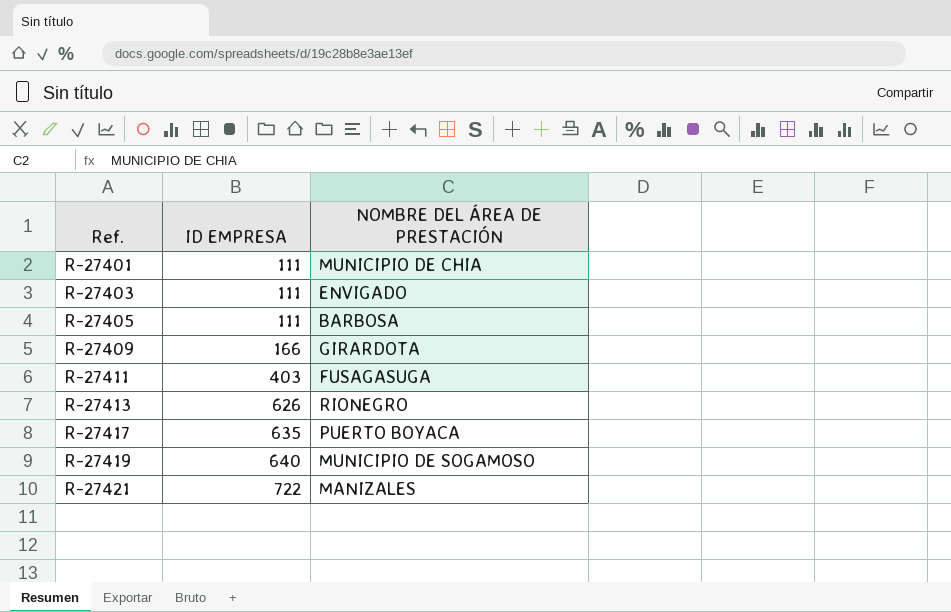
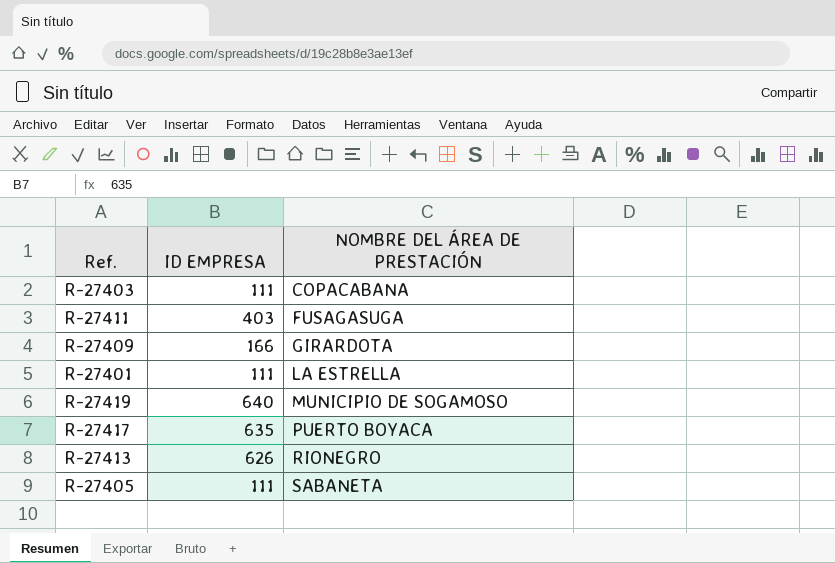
row order: Ref. ascending -> NOMBRE DEL ÁREA DE PRESTACIÓN ascending
row R-27421: 722 | MANIZALES -> none
R-27403 | NOMBRE DEL ÁREA DE PRESTACIÓN: ENVIGADO -> COPACABANA
R-27401 | NOMBRE DEL ÁREA DE PRESTACIÓN: MUNICIPIO DE CHIA -> LA ESTRELLA
R-27405 | NOMBRE DEL ÁREA DE PRESTACIÓN: BARBOSA -> SABANETA

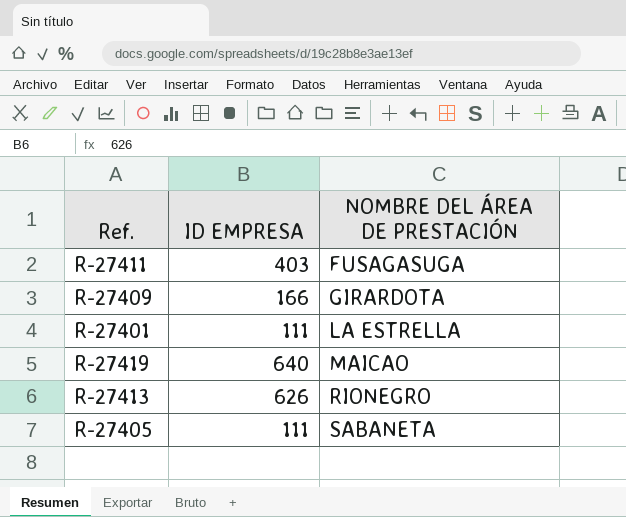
row R-27403: 111 | COPACABANA -> none
row R-27417: 635 | PUERTO BOYACA -> none
R-27419 | NOMBRE DEL ÁREA DE PRESTACIÓN: MUNICIPIO DE SOGAMOSO -> MAICAO

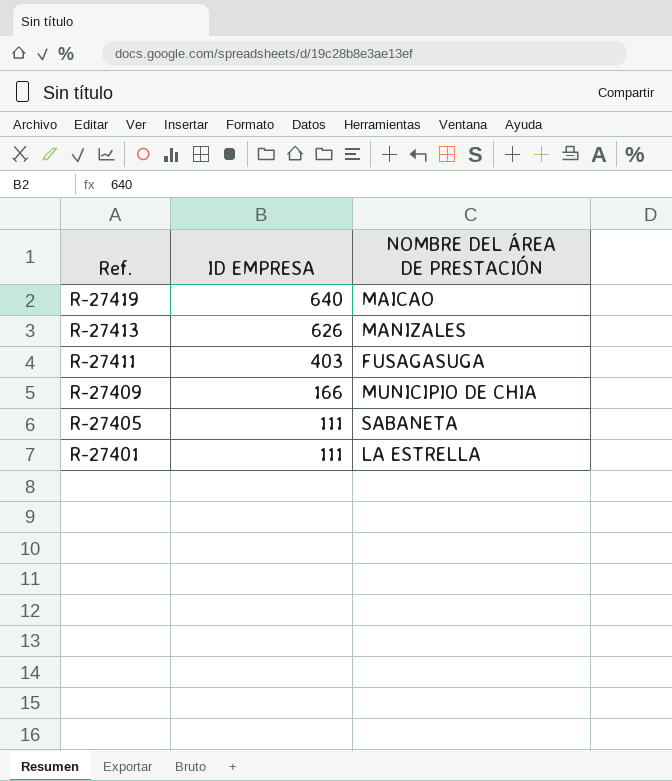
row order: NOMBRE DEL ÁREA DE PRESTACIÓN ascending -> Ref. descending
R-27413 | NOMBRE DEL ÁREA DE PRESTACIÓN: RIONEGRO -> MANIZALES
R-27409 | NOMBRE DEL ÁREA DE PRESTACIÓN: GIRARDOTA -> MUNICIPIO DE CHIA

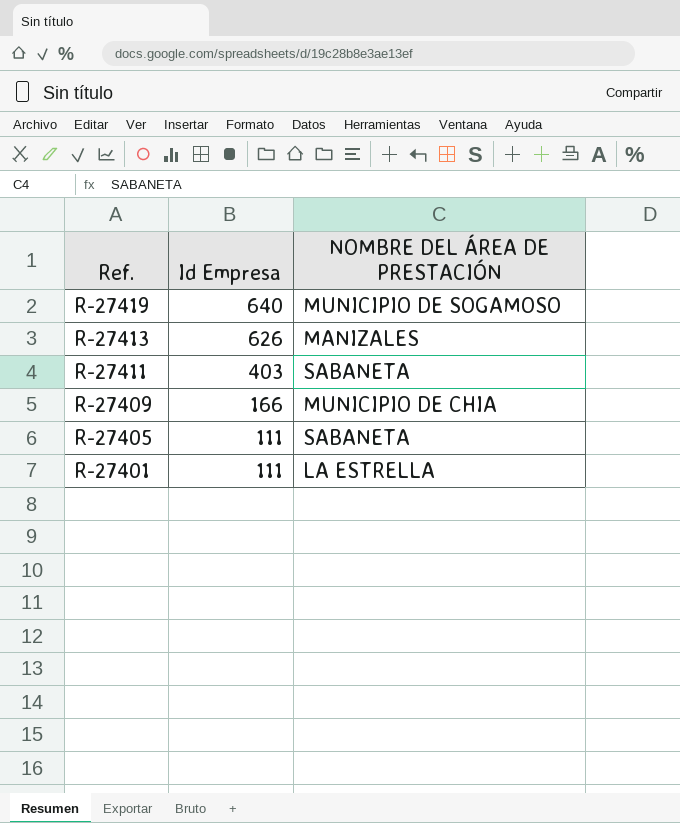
column name: ID EMPRESA -> Id Empresa
R-27419 | NOMBRE DEL ÁREA DE PRESTACIÓN: MAICAO -> MUNICIPIO DE SOGAMOSO
R-27411 | NOMBRE DEL ÁREA DE PRESTACIÓN: FUSAGASUGA -> SABANETA

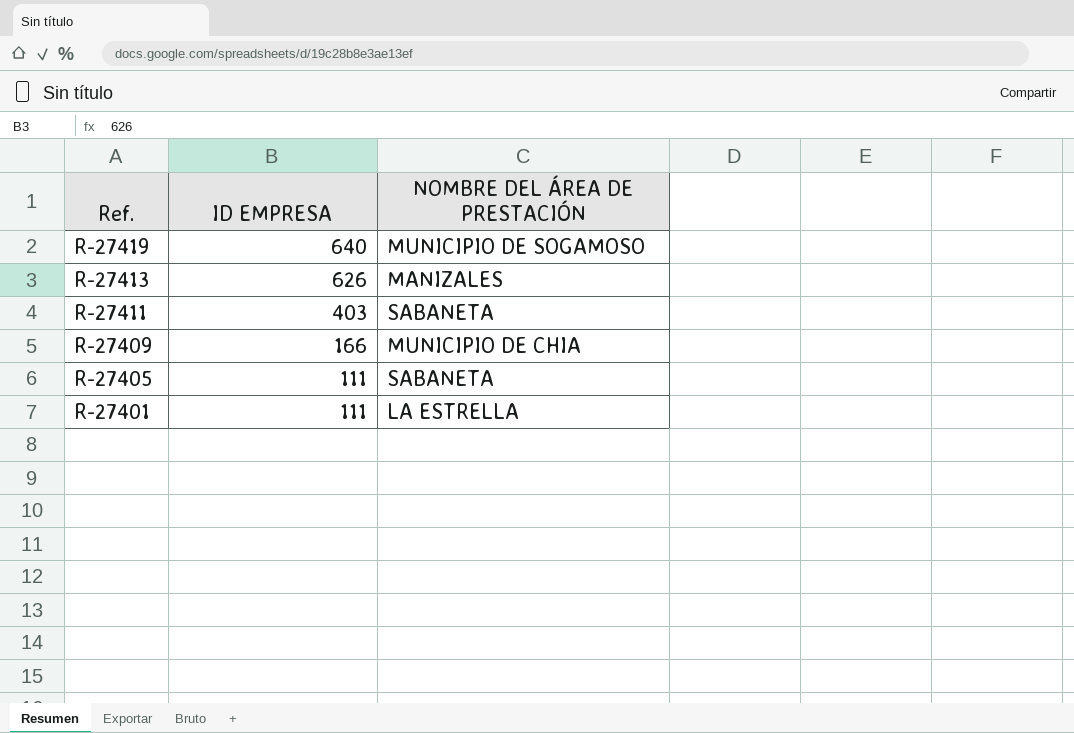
column name: Id Empresa -> ID EMPRESA

